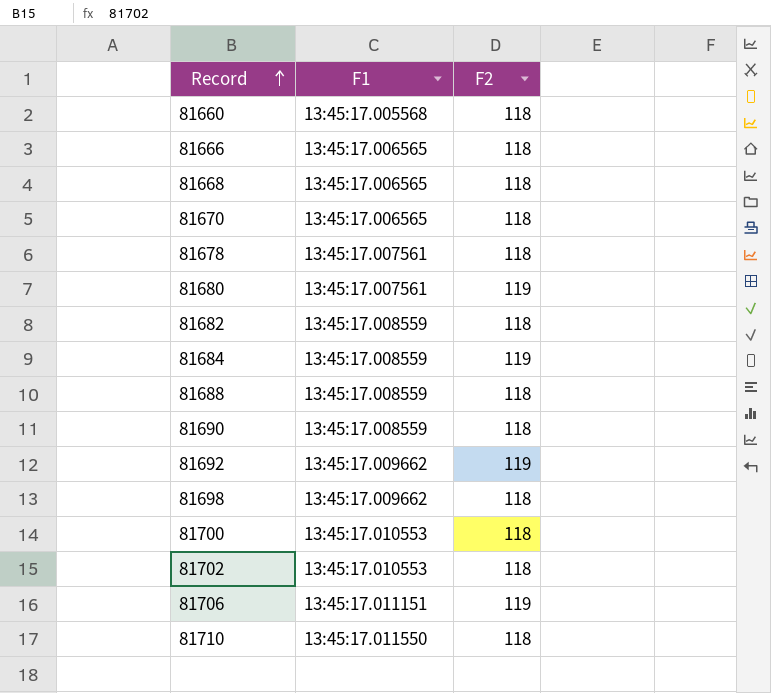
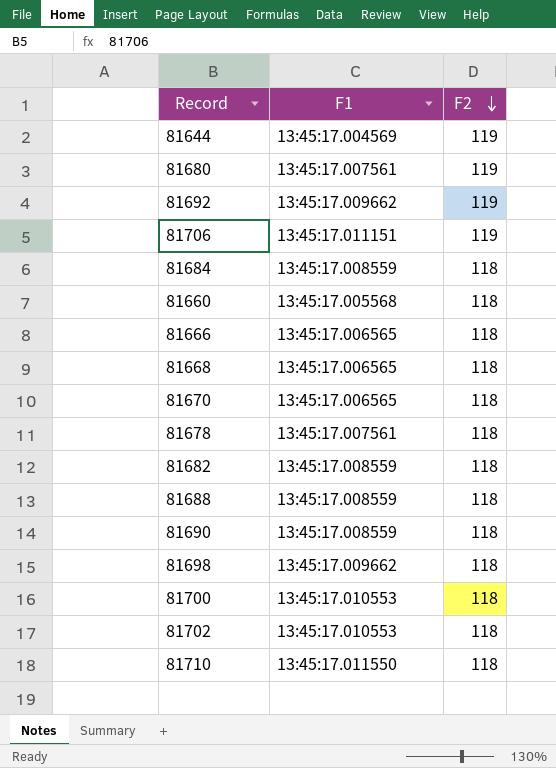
row order: Record ascending -> F2 descending
row 81644: none -> 13:45:17.004569 | 119
81684 | F2: 119 -> 118

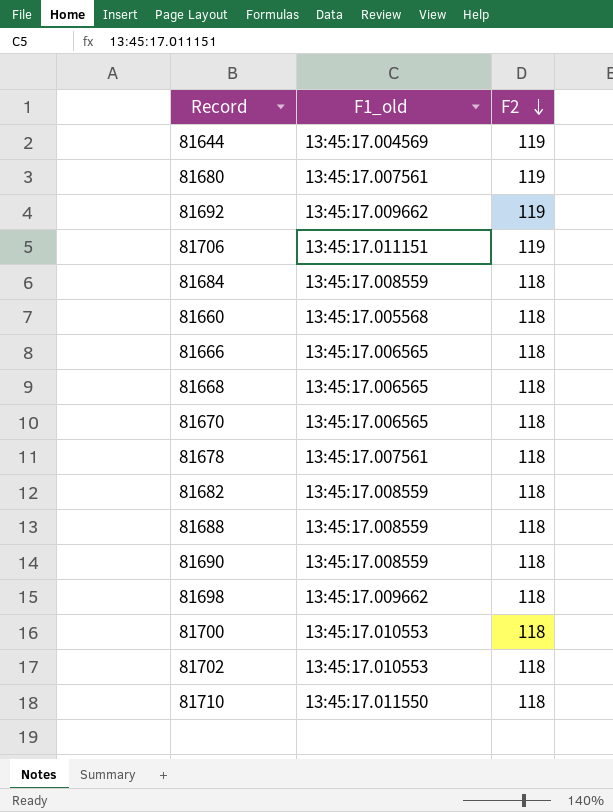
column name: F1 -> F1_old

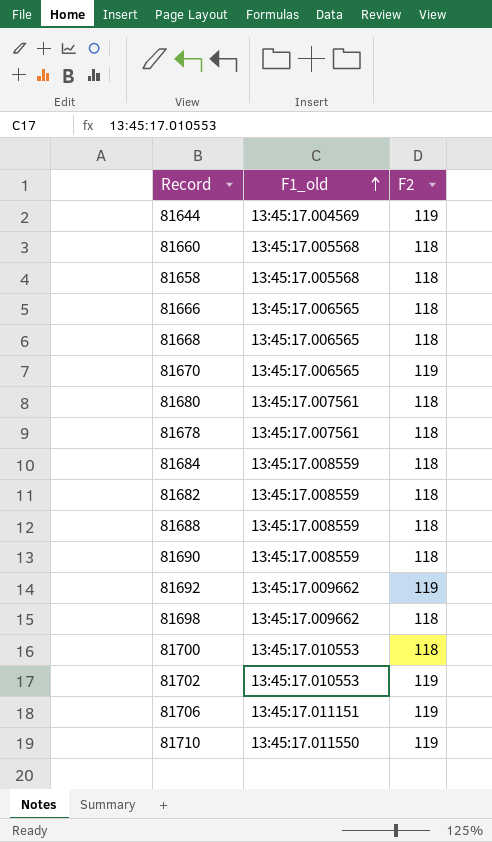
row order: F2 descending -> F1_old ascending
row 81658: none -> 13:45:17.005568 | 118
81670 | F2: 118 -> 119
81680 | F2: 119 -> 118
81702 | F2: 118 -> 119
81710 | F2: 118 -> 119

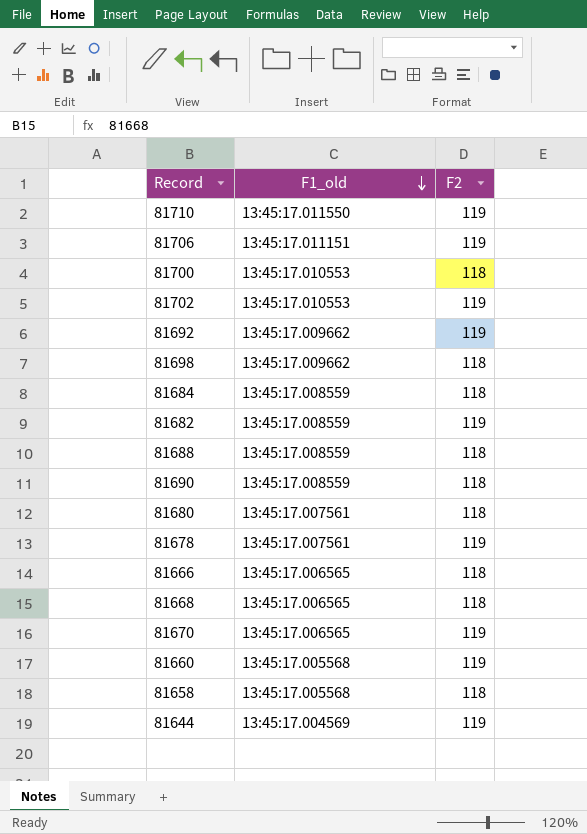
row order: F1_old ascending -> F1_old descending
81682 | F2: 118 -> 119
81678 | F2: 118 -> 119
81660 | F2: 118 -> 119

